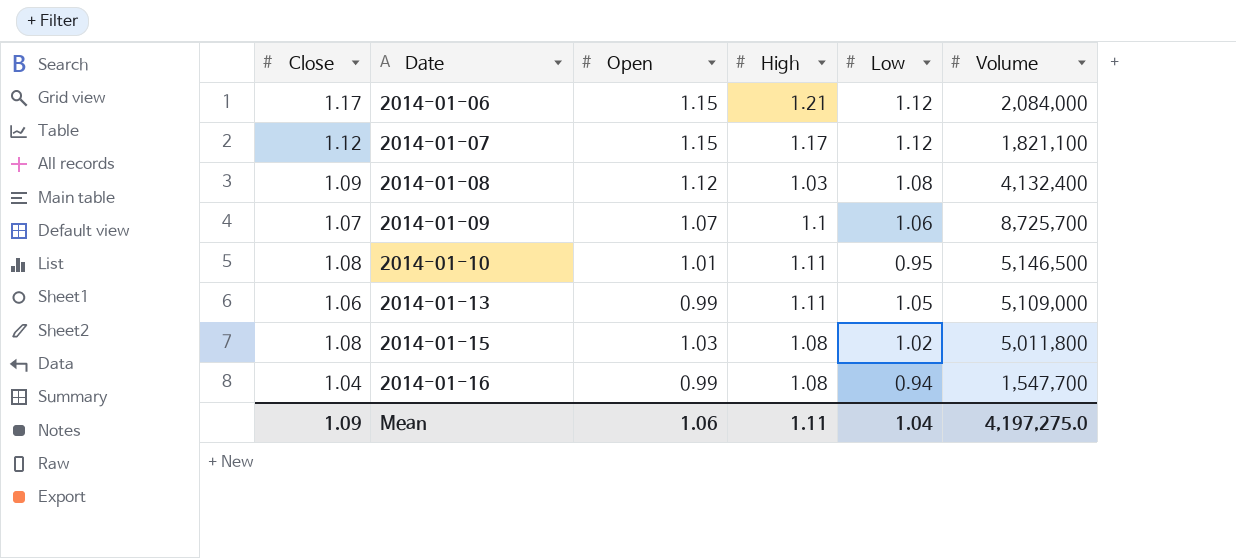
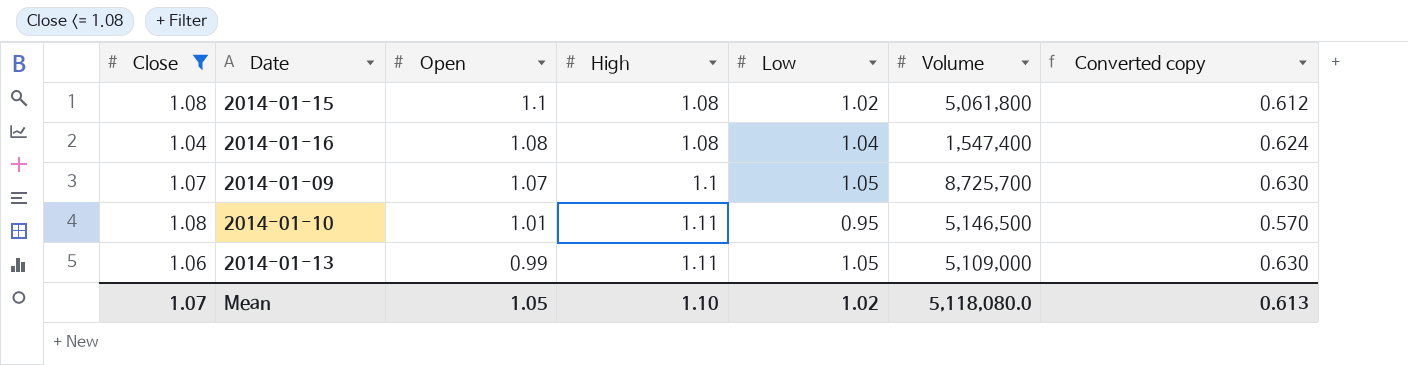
filter: none -> Close <= 1.08
row order: Date ascending -> Open descending
column Converted copy | formula: none -> [Low] * 0.6
2014-01-15 | Open: 1.03 -> 1.1
2014-01-15 | Volume: 5,011,800 -> 5,061,800
2014-01-16 | Open: 0.99 -> 1.08
2014-01-16 | Low: 0.94 -> 1.04
2014-01-16 | Volume: 1,547,700 -> 1,547,400
2014-01-09 | Low: 1.06 -> 1.05
Mean | Close: 1.09 -> 1.07
Mean | Open: 1.06 -> 1.05
Mean | High: 1.11 -> 1.10
Mean | Low: 1.04 -> 1.02
Mean | Volume: 4,197,275.0 -> 5,118,080.0

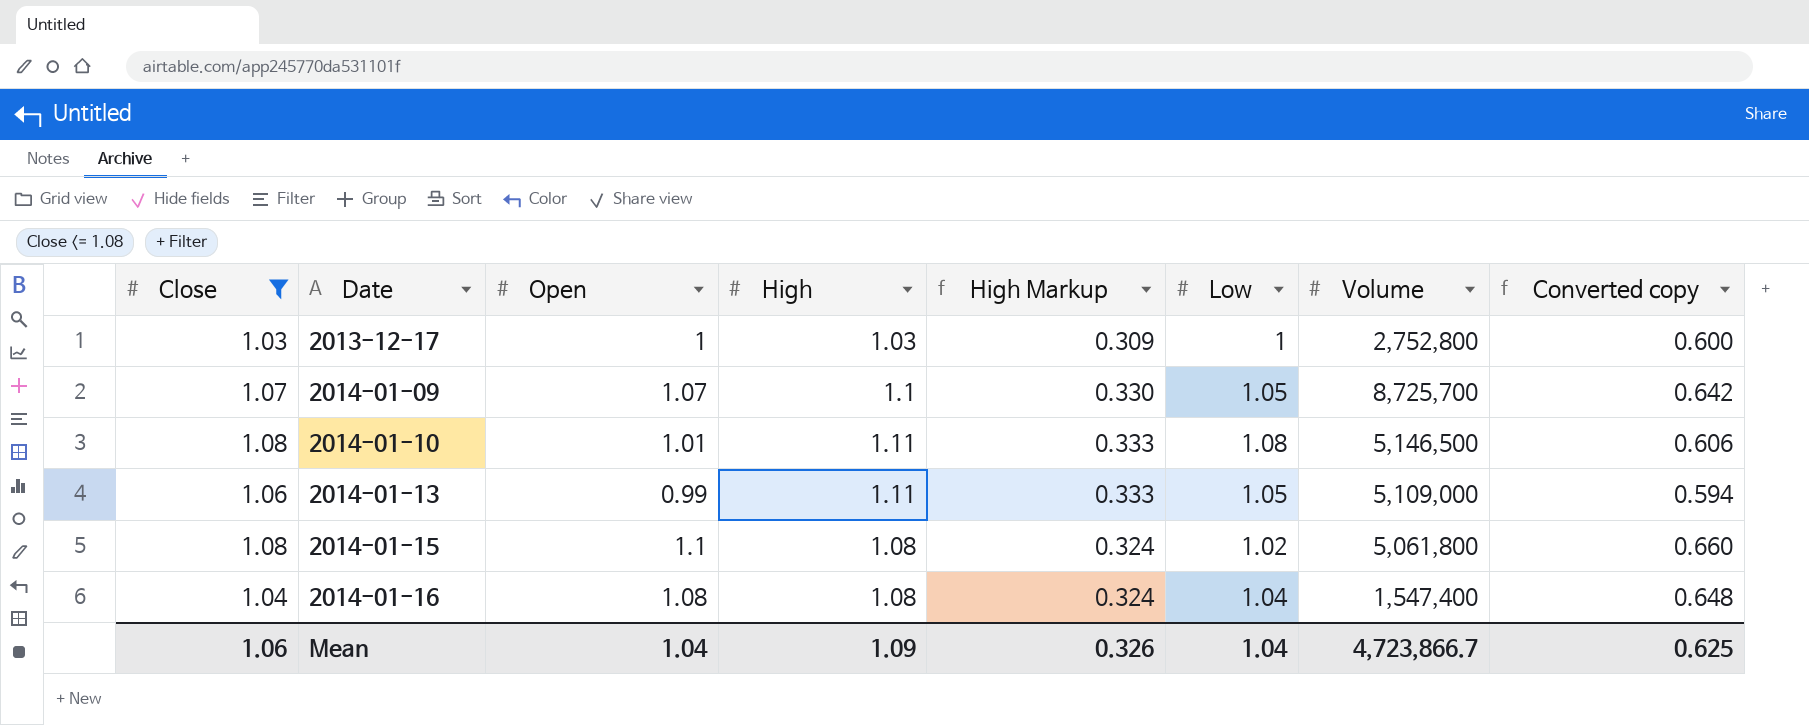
row order: Open descending -> Date ascending
column High Markup | formula: none -> [High] * 0.3
column Converted copy | formula: [Low] * 0.6 -> [Open] * 0.6
row 2013-12-17: none -> 1.03 | 1 | 1.03 | 0.309 | 1 | 2,752,800 | 0.600
2014-01-10 | Low: 0.95 -> 1.08
Mean | Close: 1.07 -> 1.06
Mean | Open: 1.05 -> 1.04
Mean | High: 1.10 -> 1.09
Mean | Low: 1.02 -> 1.04
Mean | Volume: 5,118,080.0 -> 4,723,866.7
Mean | Converted copy: 0.613 -> 0.625

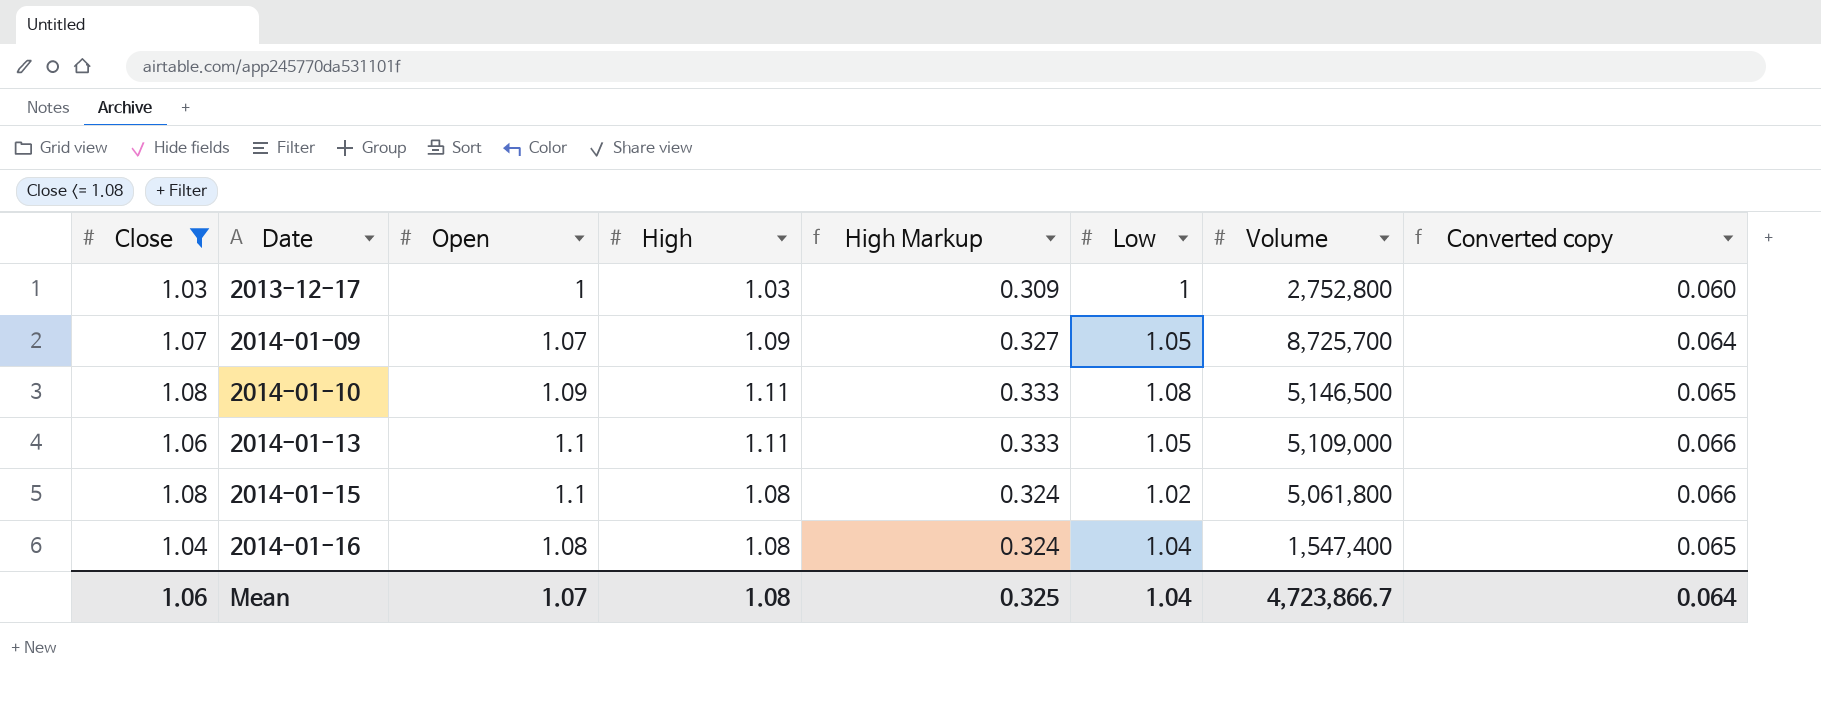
column Converted copy | formula: [Open] * 0.6 -> [Open] * 0.06
2014-01-09 | High: 1.1 -> 1.09
2014-01-09 | High Markup: 0.330 -> 0.327
2014-01-10 | Open: 1.01 -> 1.09
2014-01-13 | Open: 0.99 -> 1.1
Mean | Open: 1.04 -> 1.07
Mean | High: 1.09 -> 1.08
Mean | High Markup: 0.326 -> 0.325
Mean | Converted copy: 0.625 -> 0.064

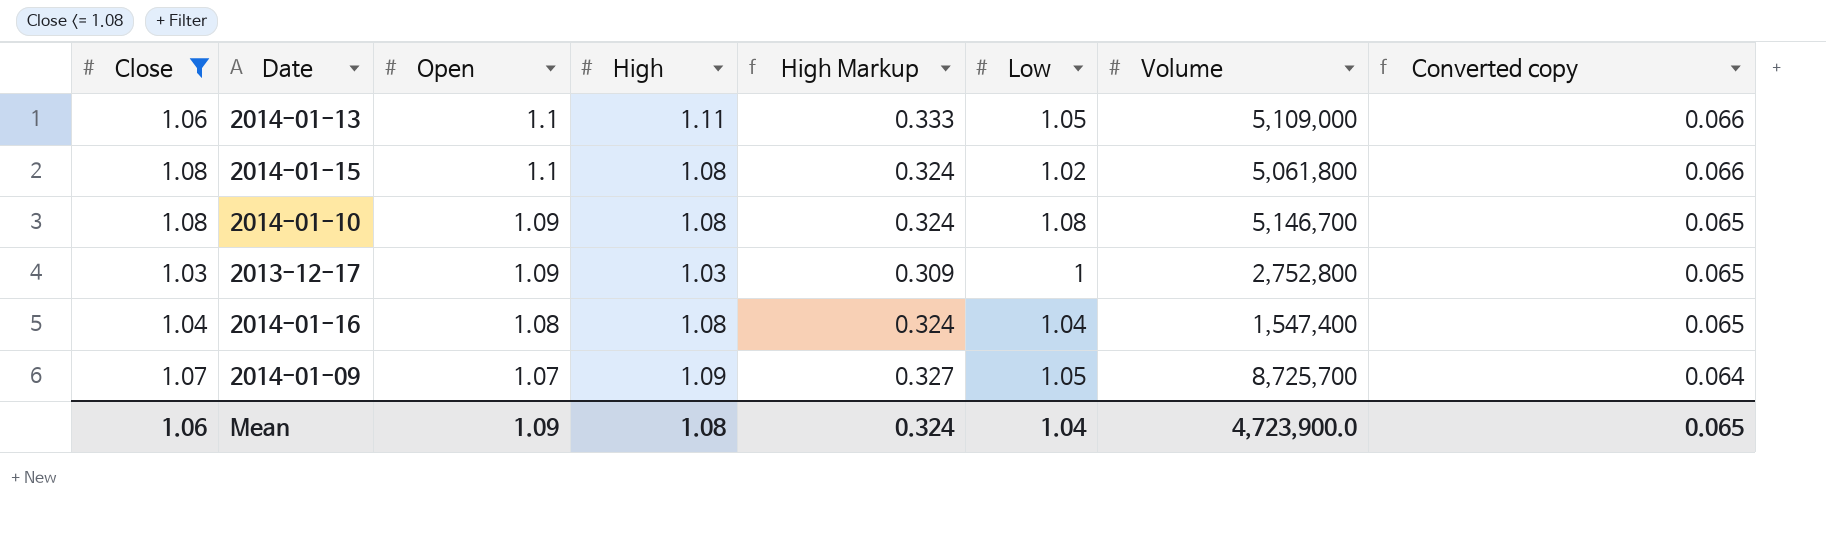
row order: Date ascending -> Open descending
2014-01-10 | High: 1.11 -> 1.08
2014-01-10 | High Markup: 0.333 -> 0.324
2014-01-10 | Volume: 5,146,500 -> 5,146,700
2013-12-17 | Open: 1 -> 1.09
2013-12-17 | Converted copy: 0.060 -> 0.065
Mean | Open: 1.07 -> 1.09
Mean | High Markup: 0.325 -> 0.324
Mean | Volume: 4,723,866.7 -> 4,723,900.0
Mean | Converted copy: 0.064 -> 0.065

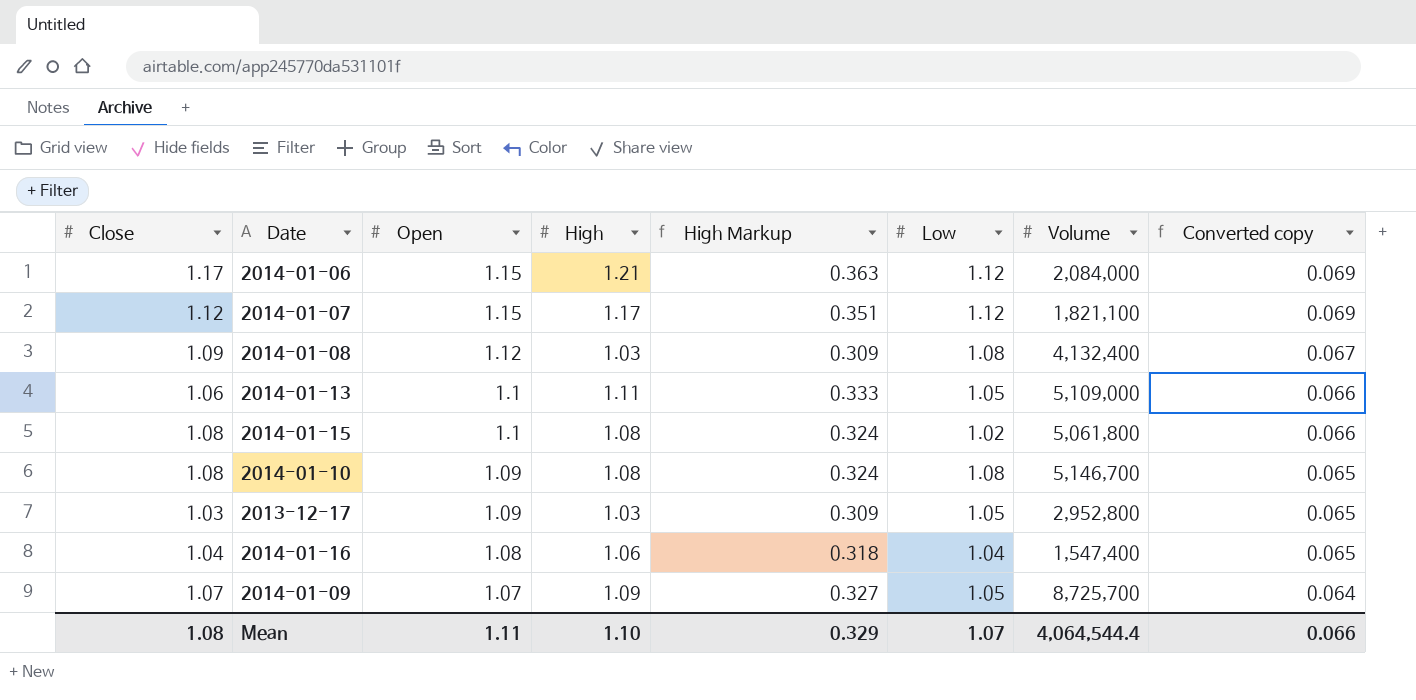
filter: Close <= 1.08 -> none
2013-12-17 | Low: 1 -> 1.05
2013-12-17 | Volume: 2,752,800 -> 2,952,800
2014-01-16 | High: 1.08 -> 1.06
2014-01-16 | High Markup: 0.324 -> 0.318
Mean | Close: 1.06 -> 1.08
Mean | Open: 1.09 -> 1.11
Mean | High: 1.08 -> 1.10
Mean | High Markup: 0.324 -> 0.329
Mean | Low: 1.04 -> 1.07
Mean | Volume: 4,723,900.0 -> 4,064,544.4
Mean | Converted copy: 0.065 -> 0.066

